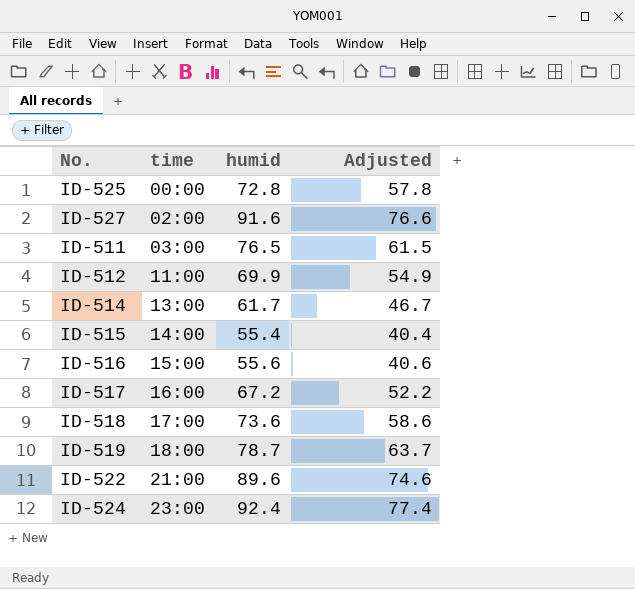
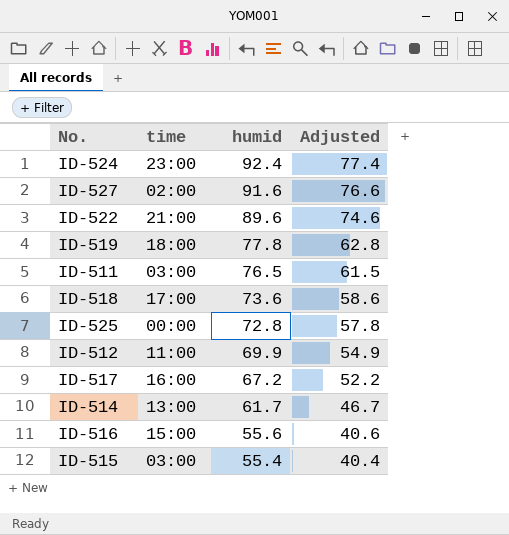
row order: time ascending -> humid descending
ID-519 | humid: 78.7 -> 77.8
ID-519 | Adjusted: 63.7 -> 62.8
ID-515 | time: 14:00 -> 03:00

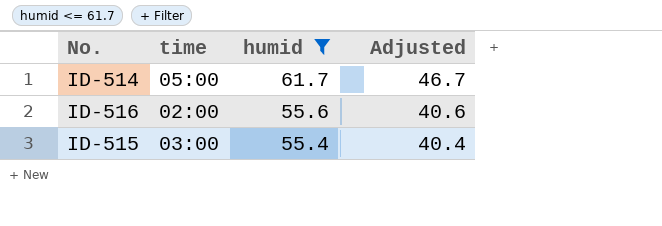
filter: none -> humid <= 61.7
ID-514 | time: 13:00 -> 05:00
ID-516 | time: 15:00 -> 02:00

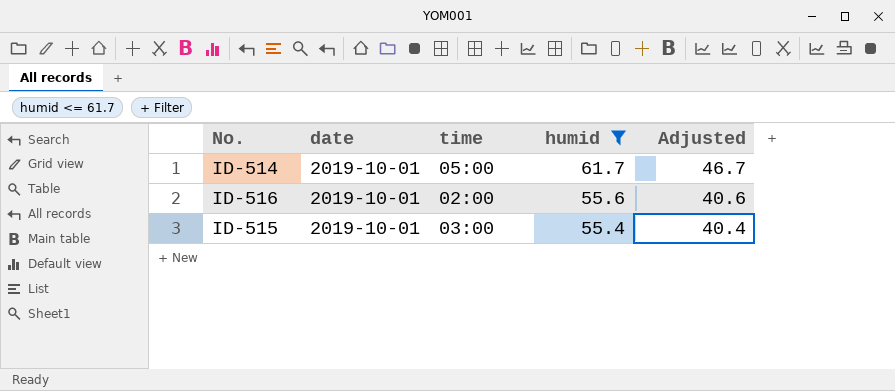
column date | position: none -> 2

